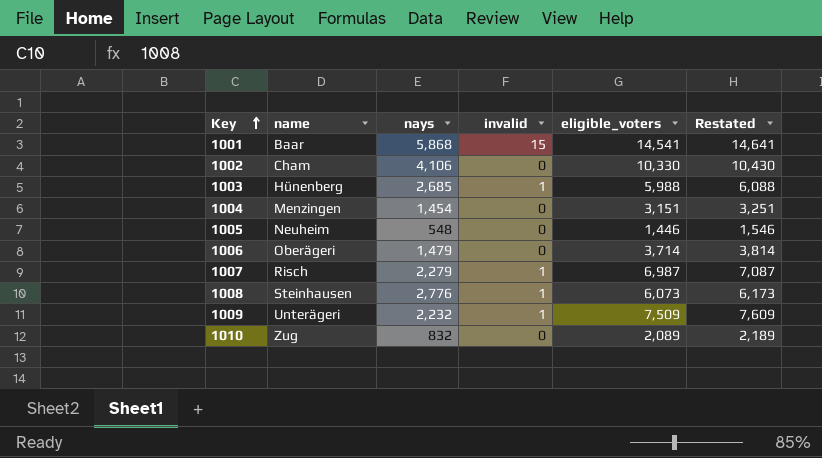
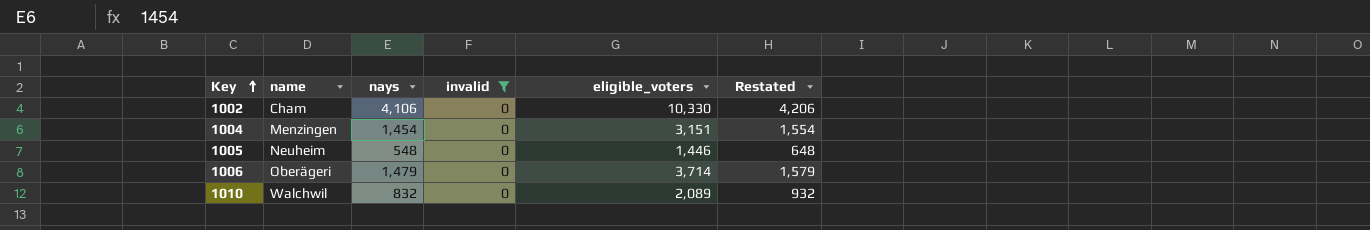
filter: none -> invalid = 0
column Restated | formula: [eligible_voters] + 100 -> [nays] + 100
1010 | name: Zug -> Walchwil

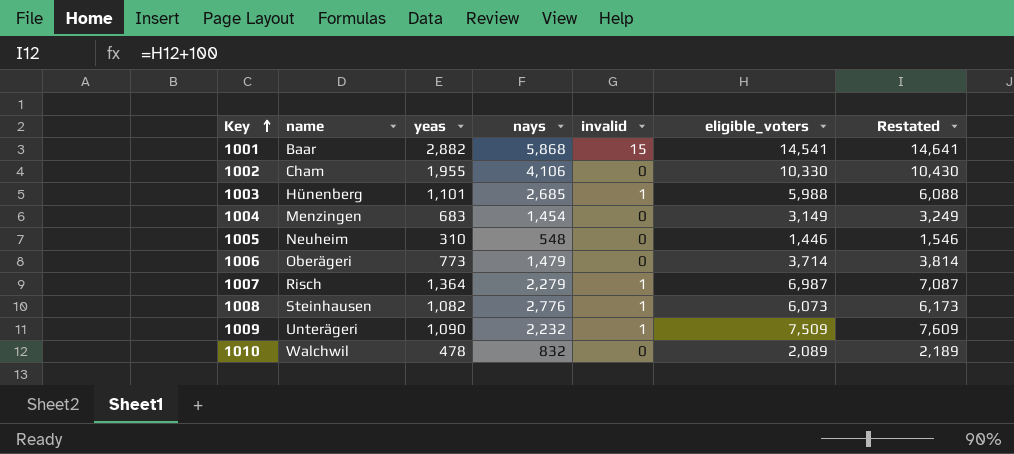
filter: invalid = 0 -> none
column yeas | position: none -> 3
column Restated | formula: [nays] + 100 -> [eligible_voters] + 100
1004 | eligible_voters: 3,151 -> 3,149

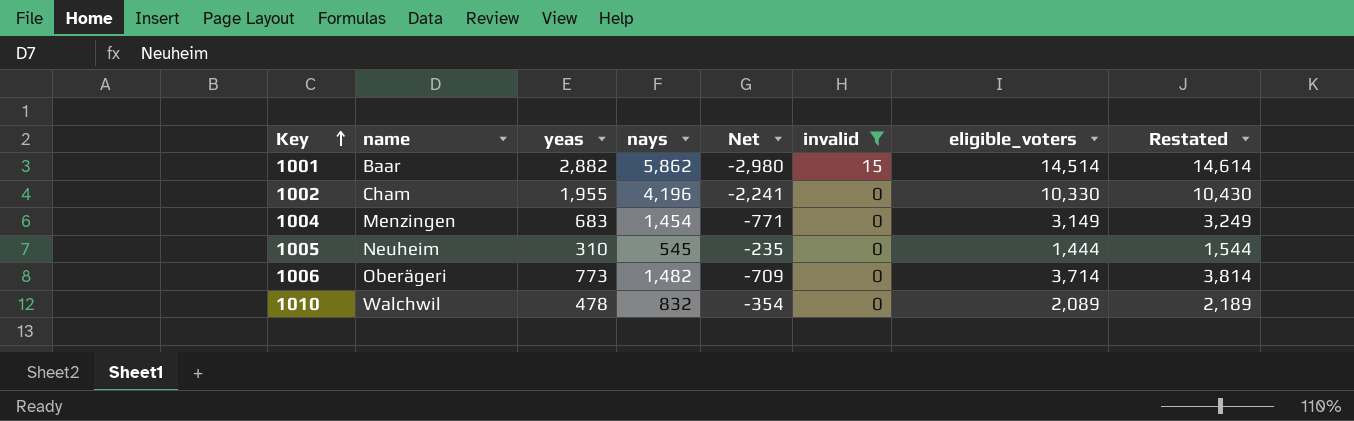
filter: none -> invalid != 1
column Net | formula: none -> [yeas] - [nays]
1001 | nays: 5,868 -> 5,862
1001 | eligible_voters: 14,541 -> 14,514
1001 | Restated: 14,641 -> 14,614
1002 | nays: 4,106 -> 4,196
1005 | nays: 548 -> 545
1005 | eligible_voters: 1,446 -> 1,444
1005 | Restated: 1,546 -> 1,544
1006 | nays: 1,479 -> 1,482

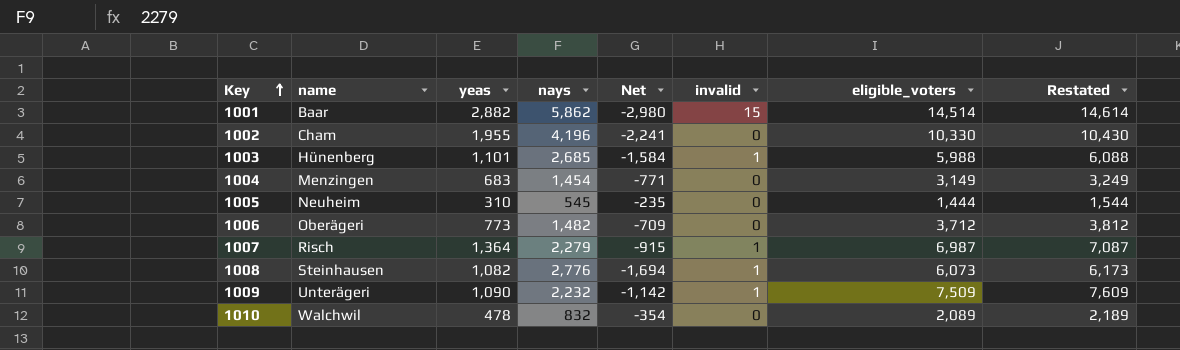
filter: invalid != 1 -> none
1006 | eligible_voters: 3,714 -> 3,712
1006 | Restated: 3,814 -> 3,812

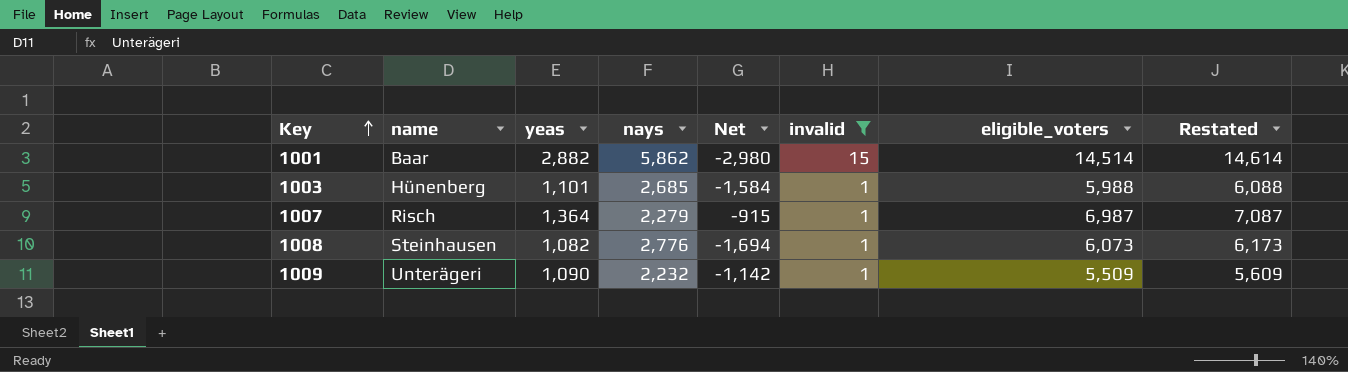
filter: none -> invalid != 0
1009 | eligible_voters: 7,509 -> 5,509
1009 | Restated: 7,609 -> 5,609

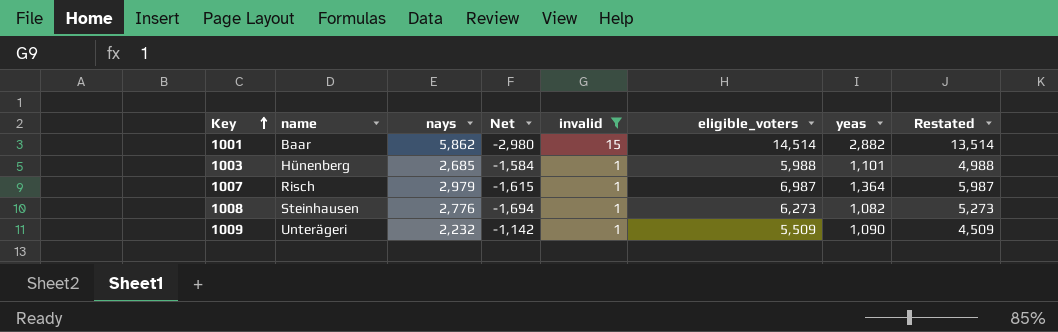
column yeas | position: 3 -> 7
column Restated | formula: [eligible_voters] + 100 -> [eligible_voters] - 1000
1007 | nays: 2,279 -> 2,979
1007 | Net: -915 -> -1,615
1008 | eligible_voters: 6,073 -> 6,273

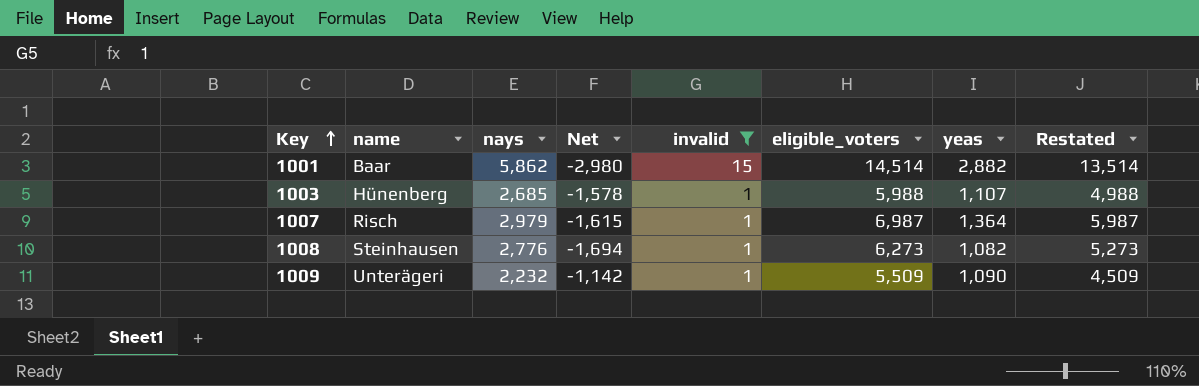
1003 | Net: -1,584 -> -1,578
1003 | yeas: 1,101 -> 1,107

